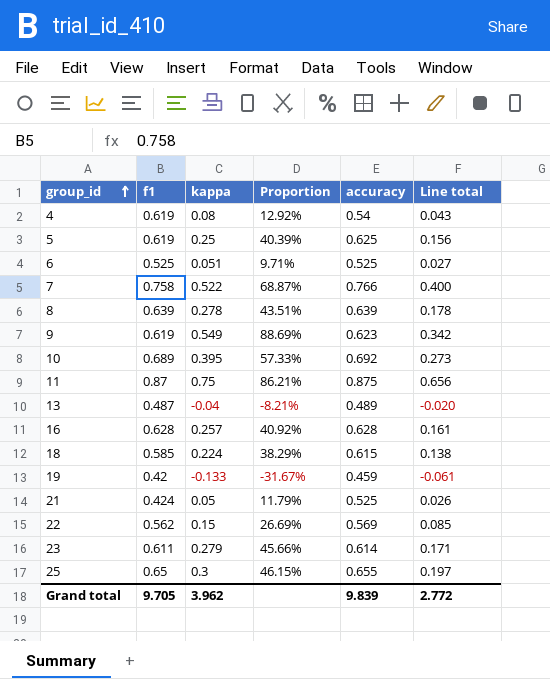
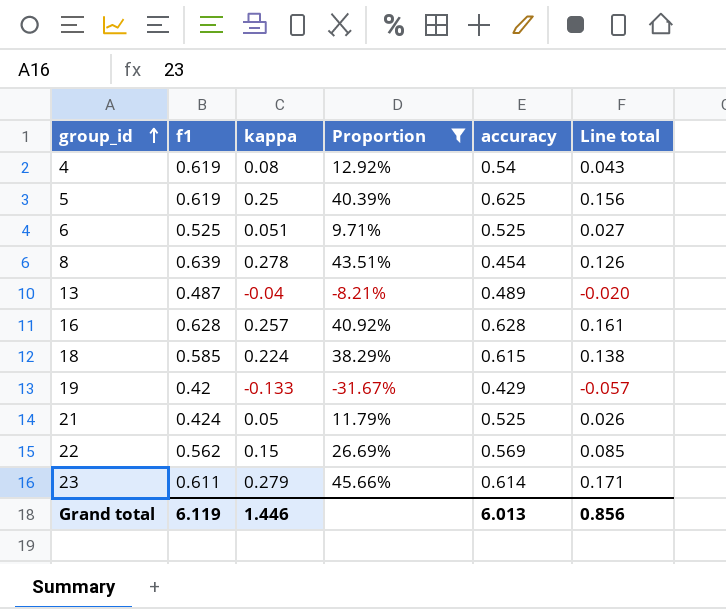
filter: none -> Proportion <= 45.66%
8 | accuracy: 0.639 -> 0.454
8 | Line total: 0.178 -> 0.126
19 | accuracy: 0.459 -> 0.429
19 | Line total: -0.061 -> -0.057
Grand total | f1: 9.705 -> 6.119
Grand total | kappa: 3.962 -> 1.446
Grand total | accuracy: 9.839 -> 6.013
Grand total | Line total: 2.772 -> 0.856

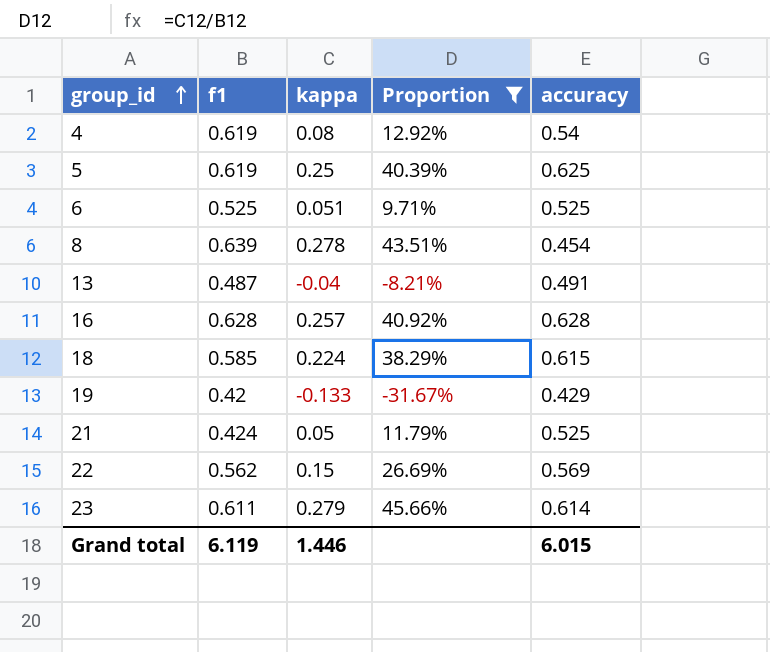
column Line total | formula: [kappa] * [accuracy] -> none
13 | accuracy: 0.489 -> 0.491
Grand total | accuracy: 6.013 -> 6.015

